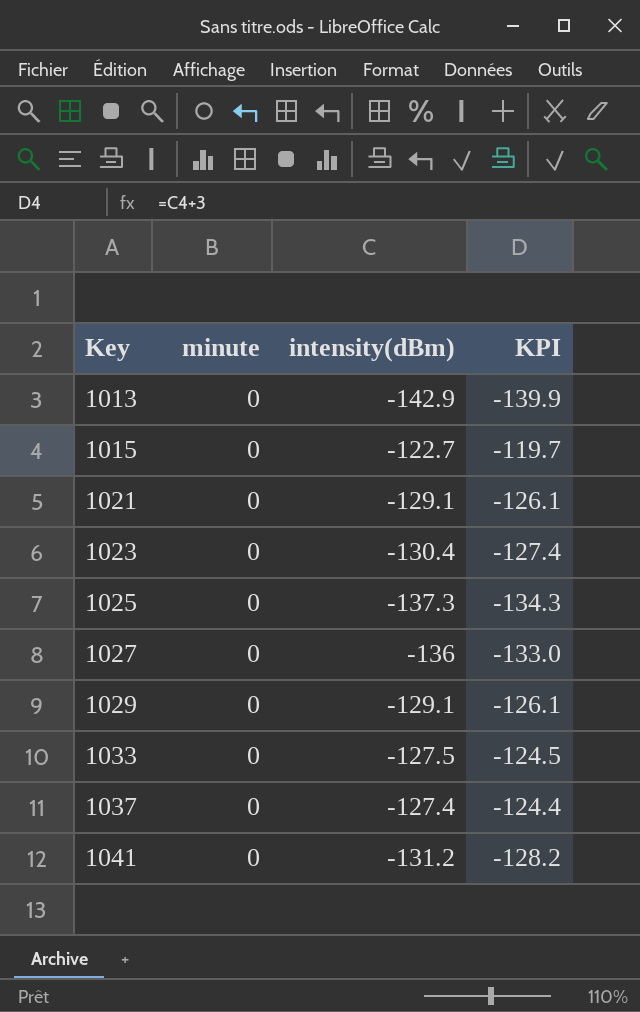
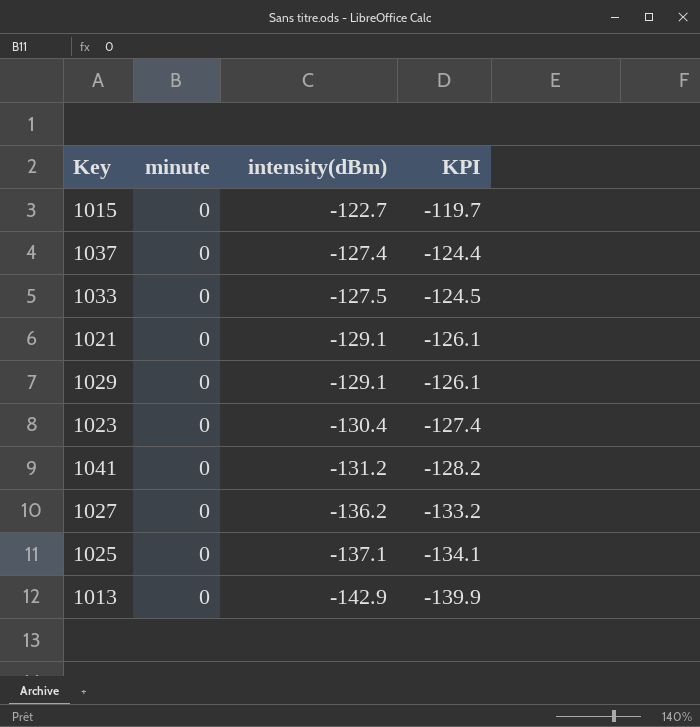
row order: Key ascending -> intensity(dBm) descending
1027 | intensity(dBm): -136 -> -136.2
1027 | KPI: -133.0 -> -133.2
1025 | intensity(dBm): -137.3 -> -137.1
1025 | KPI: -134.3 -> -134.1

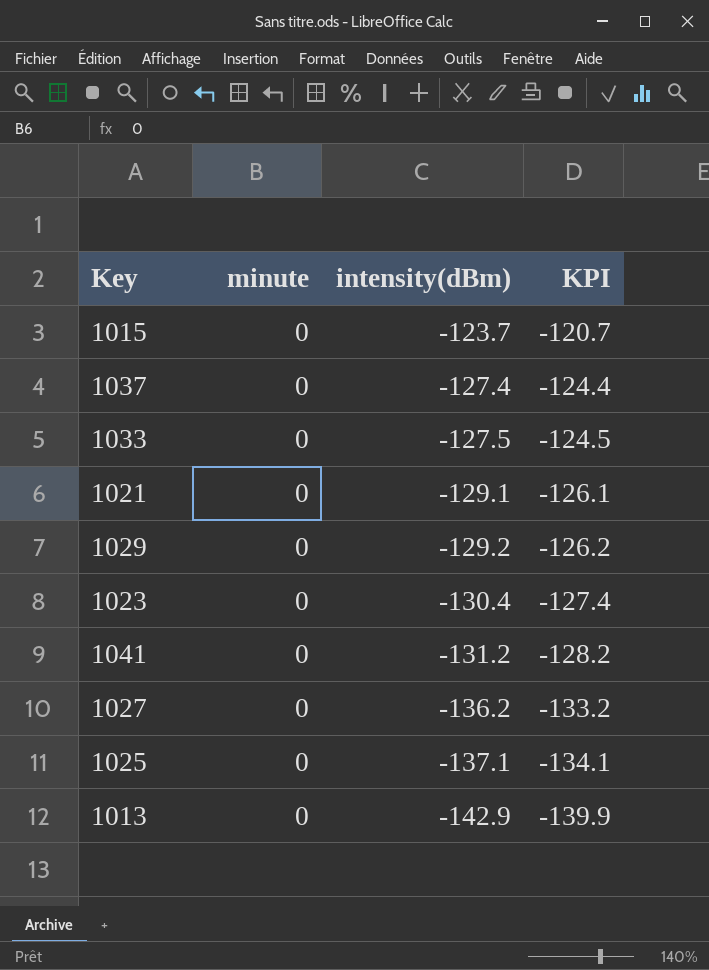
1015 | intensity(dBm): -122.7 -> -123.7
1015 | KPI: -119.7 -> -120.7
1029 | intensity(dBm): -129.1 -> -129.2
1029 | KPI: -126.1 -> -126.2

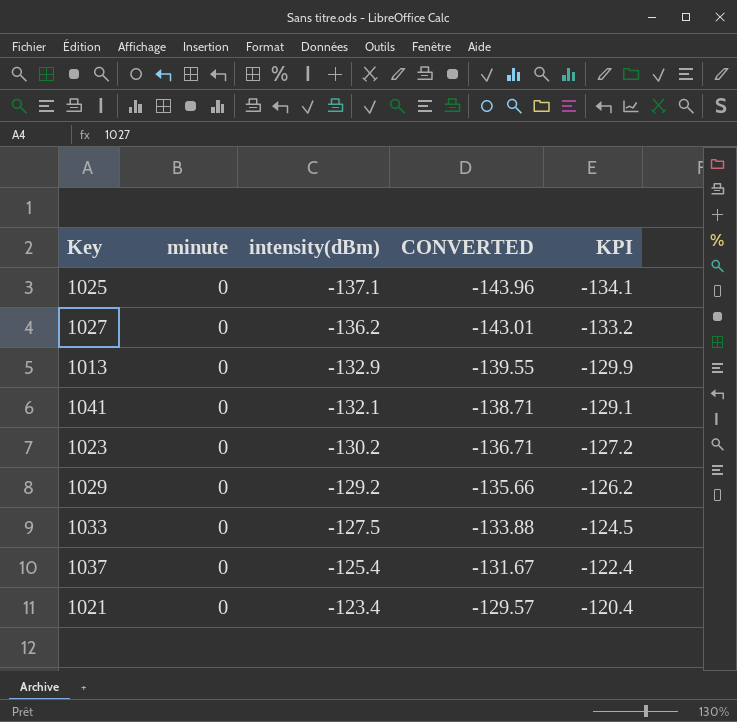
row order: intensity(dBm) descending -> intensity(dBm) ascending
column CONVERTED | formula: none -> [intensity(dBm)] * 1.05
row 1015: 0 | -123.7 | -120.7 -> none
1013 | intensity(dBm): -142.9 -> -132.9
1013 | KPI: -139.9 -> -129.9
1041 | intensity(dBm): -131.2 -> -132.1
1041 | KPI: -128.2 -> -129.1
1023 | intensity(dBm): -130.4 -> -130.2
1023 | KPI: -127.4 -> -127.2
1037 | intensity(dBm): -127.4 -> -125.4
1037 | KPI: -124.4 -> -122.4
1021 | intensity(dBm): -129.1 -> -123.4
1021 | KPI: -126.1 -> -120.4

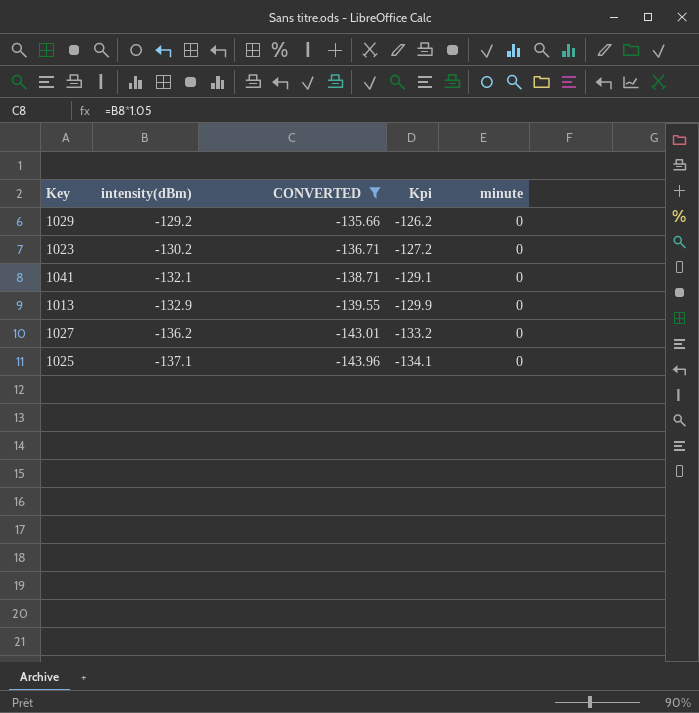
filter: none -> CONVERTED <= -135.66
row order: intensity(dBm) ascending -> intensity(dBm) descending
column name: KPI -> Kpi
column minute | position: 2 -> 5

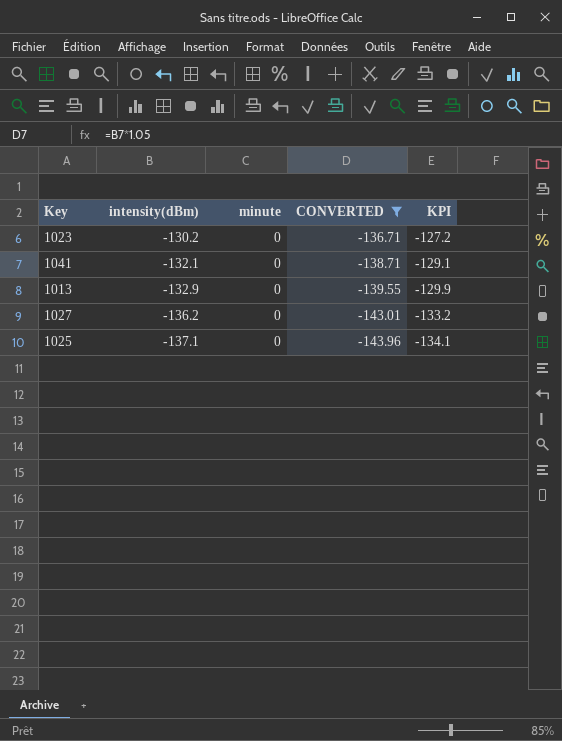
column minute | position: 5 -> 3
column name: Kpi -> KPI
row 1029: -129.2 | -135.66 | -126.2 | 0 -> none

